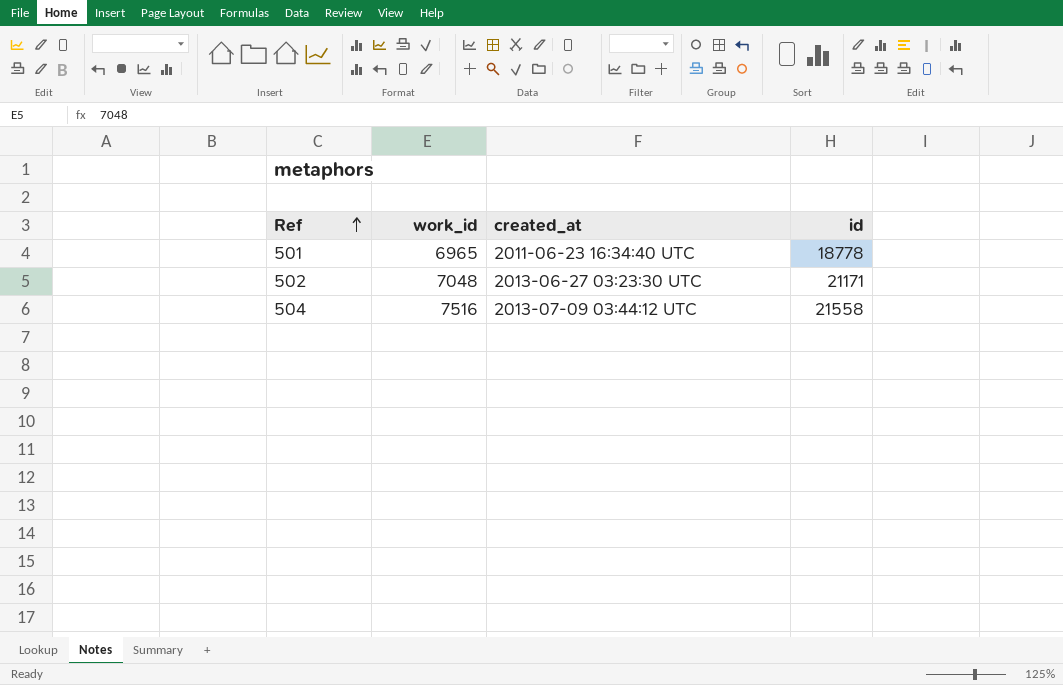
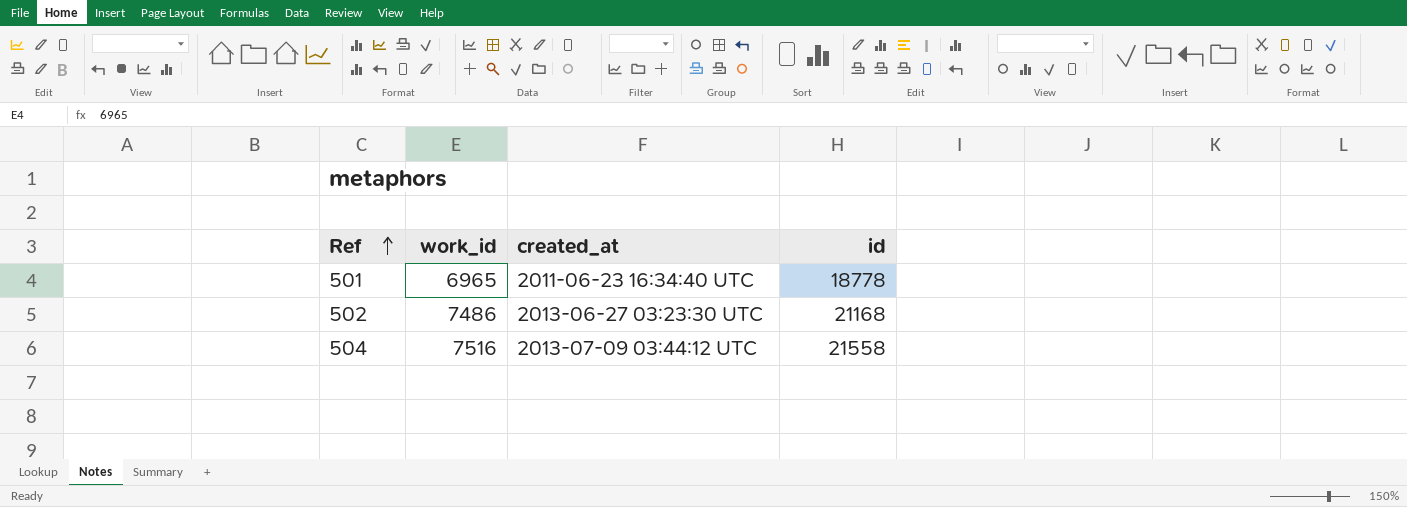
502 | work_id: 7048 -> 7486
502 | id: 21171 -> 21168

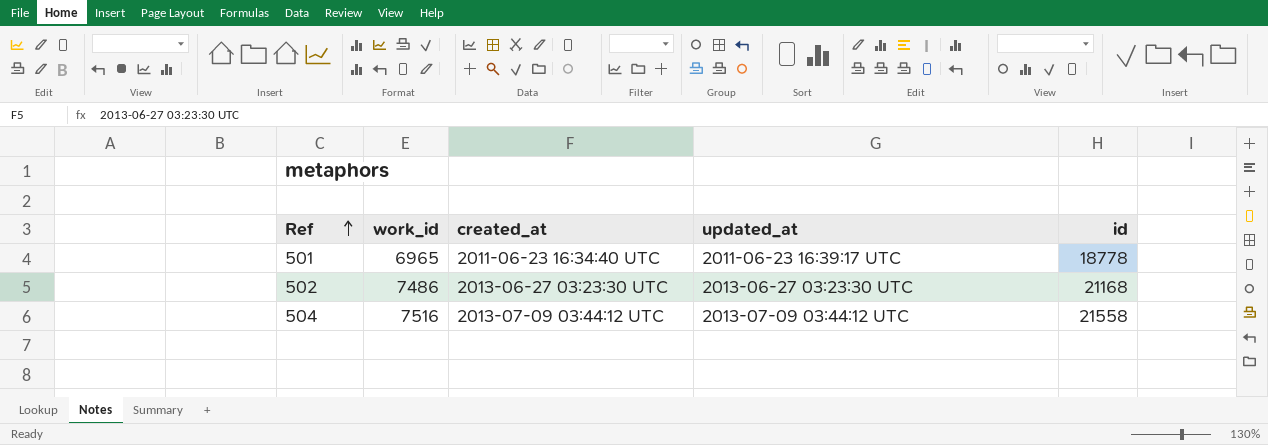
column updated_at | position: none -> 4

